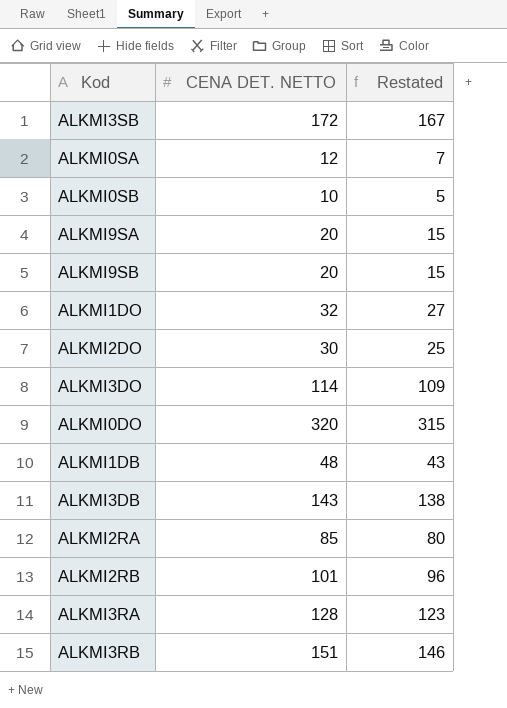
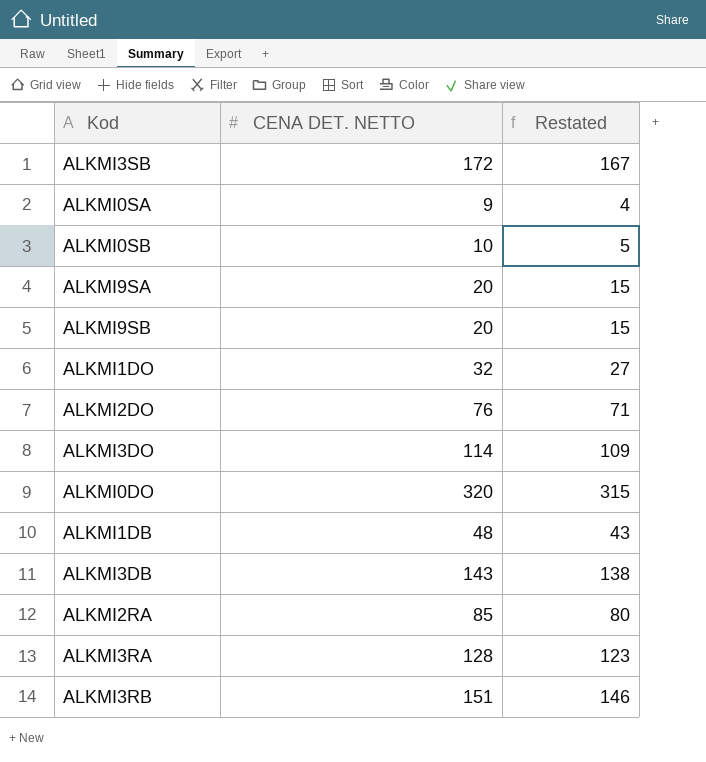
row ALKMI2RB: 101 | 96 -> none
ALKMI0SA | CENA DET. NETTO: 12 -> 9
ALKMI0SA | Restated: 7 -> 4
ALKMI2DO | CENA DET. NETTO: 30 -> 76
ALKMI2DO | Restated: 25 -> 71

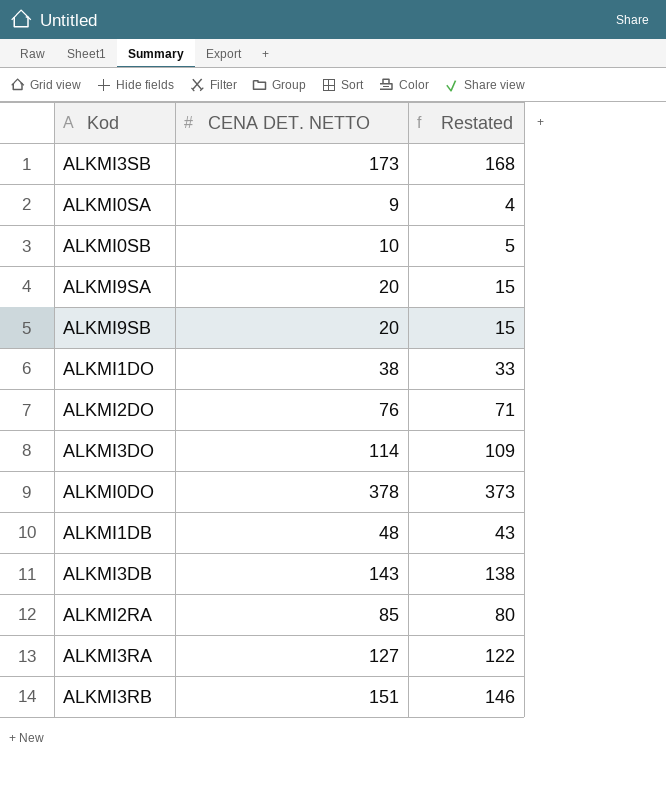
ALKMI3SB | CENA DET. NETTO: 172 -> 173
ALKMI3SB | Restated: 167 -> 168
ALKMI1DO | CENA DET. NETTO: 32 -> 38
ALKMI1DO | Restated: 27 -> 33
ALKMI0DO | CENA DET. NETTO: 320 -> 378
ALKMI0DO | Restated: 315 -> 373
ALKMI3RA | CENA DET. NETTO: 128 -> 127
ALKMI3RA | Restated: 123 -> 122

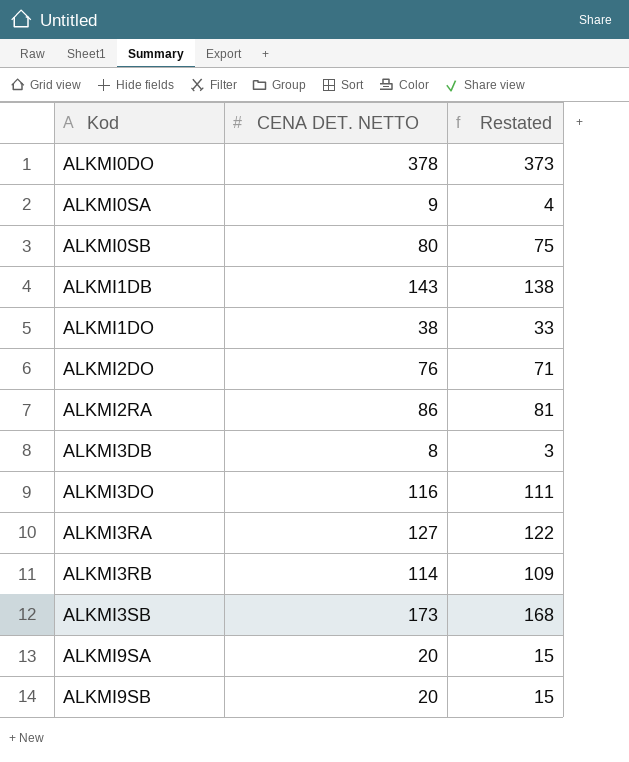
row order: none -> Kod ascending
ALKMI0SB | CENA DET. NETTO: 10 -> 80
ALKMI0SB | Restated: 5 -> 75
ALKMI1DB | CENA DET. NETTO: 48 -> 143
ALKMI1DB | Restated: 43 -> 138
ALKMI2RA | CENA DET. NETTO: 85 -> 86
ALKMI2RA | Restated: 80 -> 81
ALKMI3DB | CENA DET. NETTO: 143 -> 8
ALKMI3DB | Restated: 138 -> 3
ALKMI3DO | CENA DET. NETTO: 114 -> 116
ALKMI3DO | Restated: 109 -> 111
ALKMI3RB | CENA DET. NETTO: 151 -> 114
ALKMI3RB | Restated: 146 -> 109

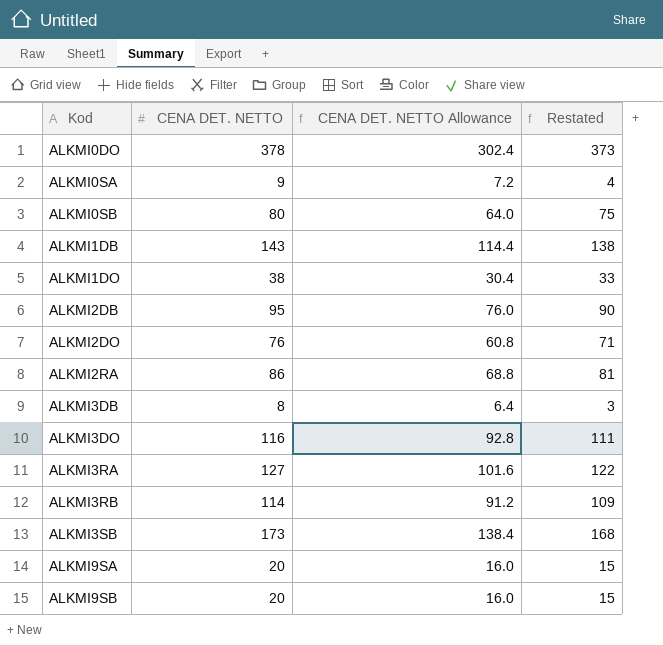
column CENA DET. NETTO Allowance | formula: none -> [CENA DET. NETTO] * 0.8
row ALKMI2DB: none -> 95 | 76.0 | 90

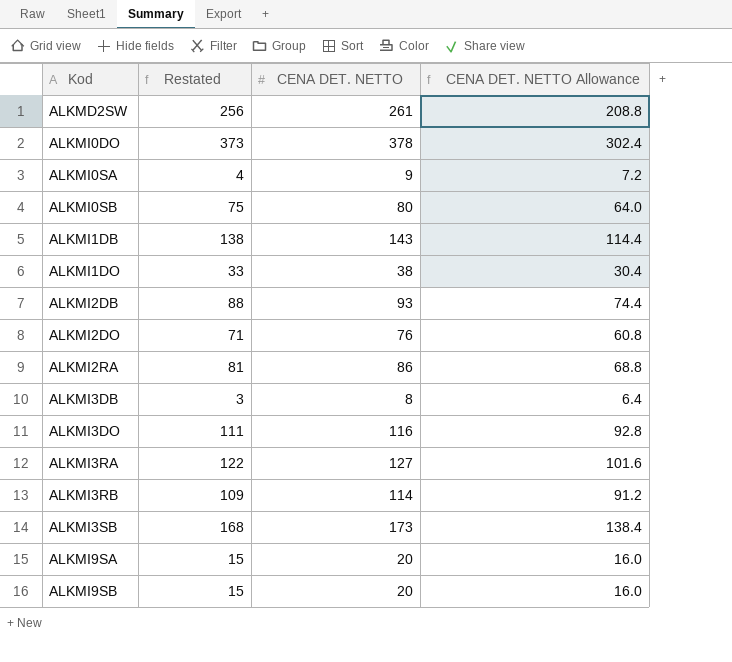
column Restated | position: 4 -> 2
row ALKMD2SW: none -> 256 | 261 | 208.8
ALKMI2DB | Restated: 90 -> 88
ALKMI2DB | CENA DET. NETTO: 95 -> 93
ALKMI2DB | CENA DET. NETTO Allowance: 76.0 -> 74.4

